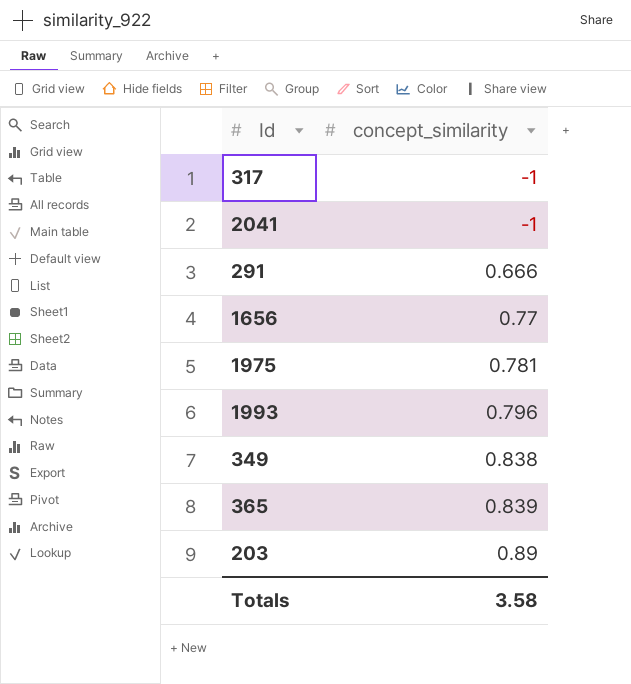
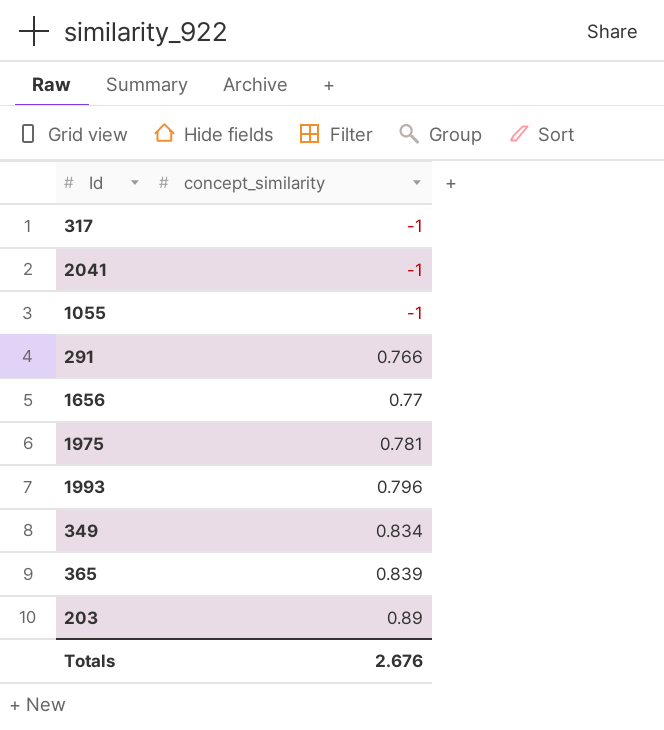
row 1055: none -> -1
291 | concept_similarity: 0.666 -> 0.766
349 | concept_similarity: 0.838 -> 0.834
Totals | concept_similarity: 3.58 -> 2.676

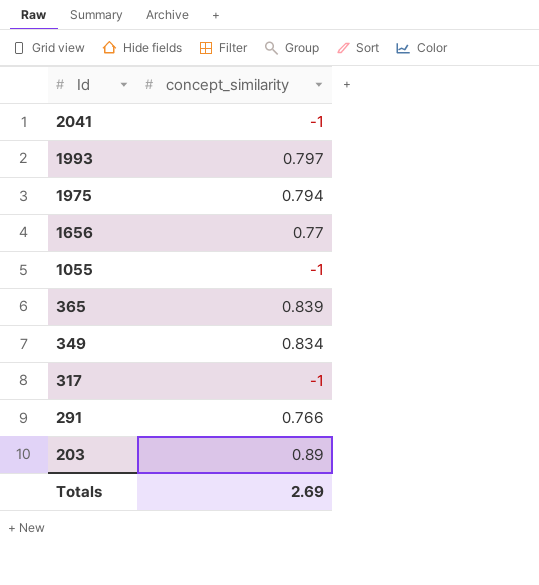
row order: concept_similarity ascending -> Id descending
1993 | concept_similarity: 0.796 -> 0.797
1975 | concept_similarity: 0.781 -> 0.794
Totals | concept_similarity: 2.676 -> 2.69

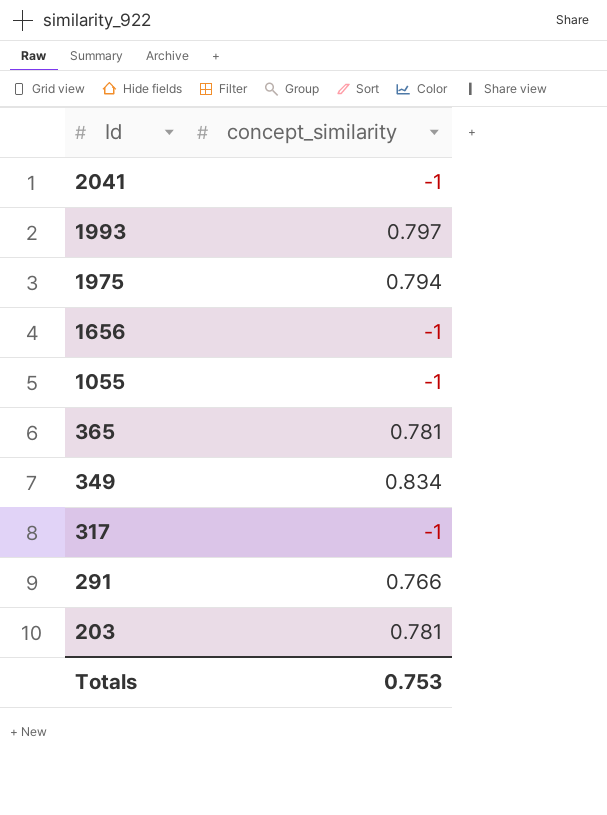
1656 | concept_similarity: 0.77 -> -1
365 | concept_similarity: 0.839 -> 0.781
203 | concept_similarity: 0.89 -> 0.781
Totals | concept_similarity: 2.69 -> 0.753

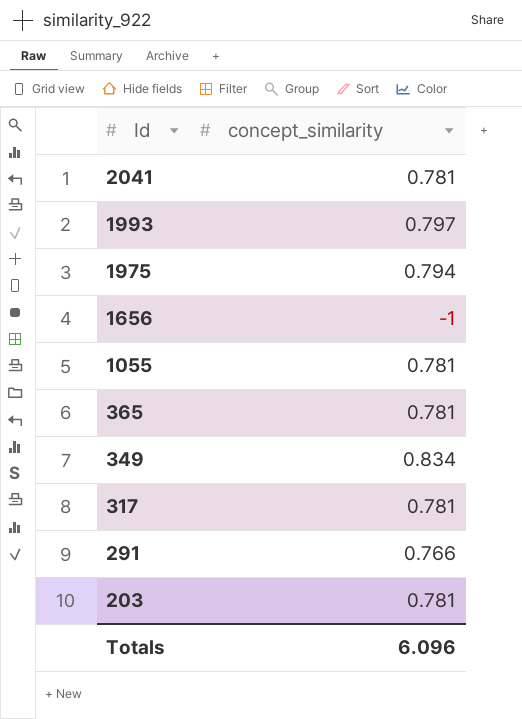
2041 | concept_similarity: -1 -> 0.781
1055 | concept_similarity: -1 -> 0.781
317 | concept_similarity: -1 -> 0.781
Totals | concept_similarity: 0.753 -> 6.096

